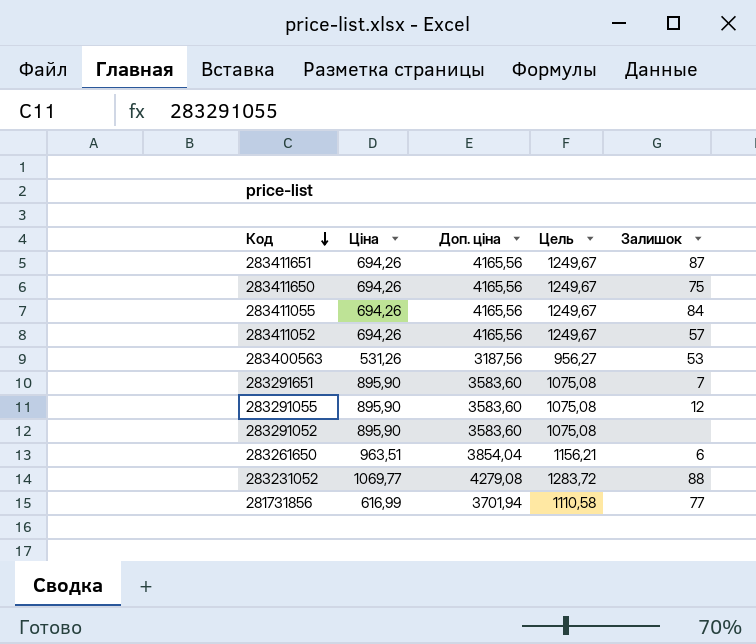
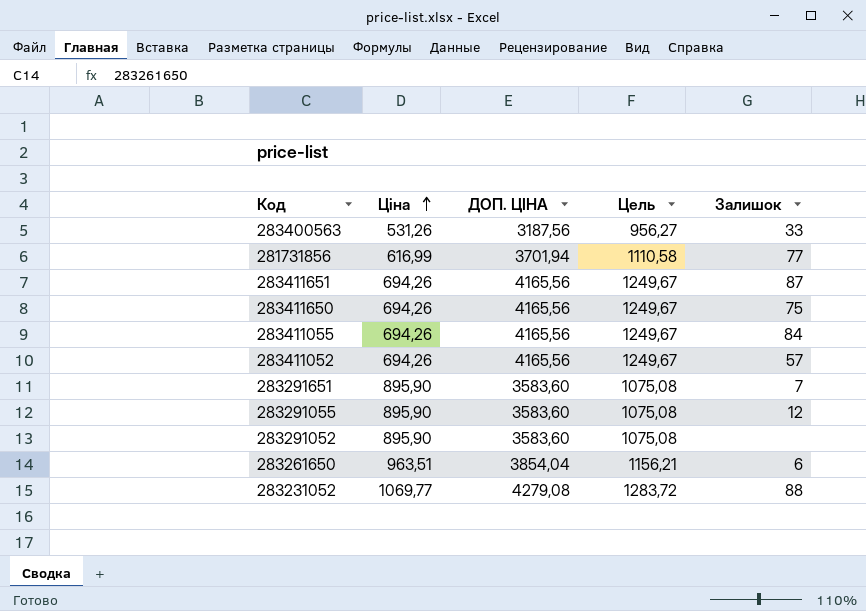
row order: Код descending -> Ціна ascending
column name: Доп. ціна -> ДОП. ЦІНА
283400563 | Залишок: 53 -> 33

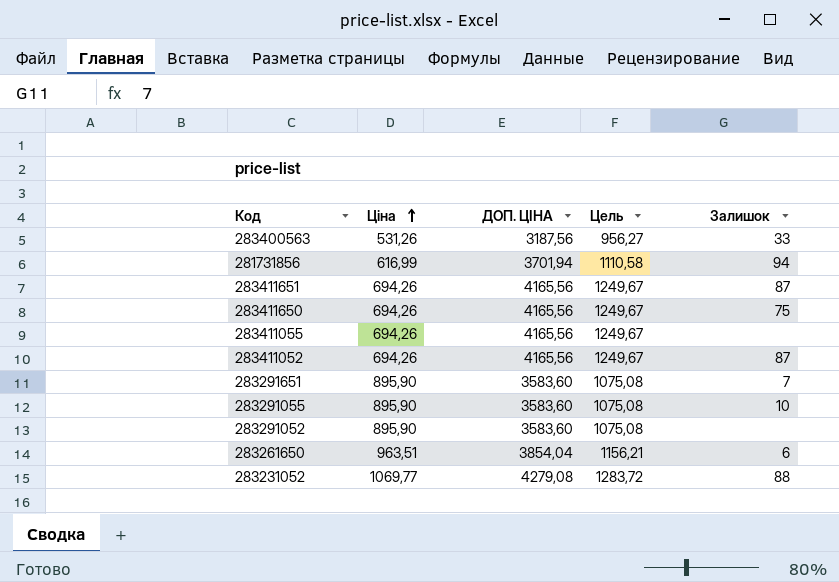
281731856 | Залишок: 77 -> 94
283411055 | Залишок: 84 -> none
283411052 | Залишок: 57 -> 87
283291055 | Залишок: 12 -> 10

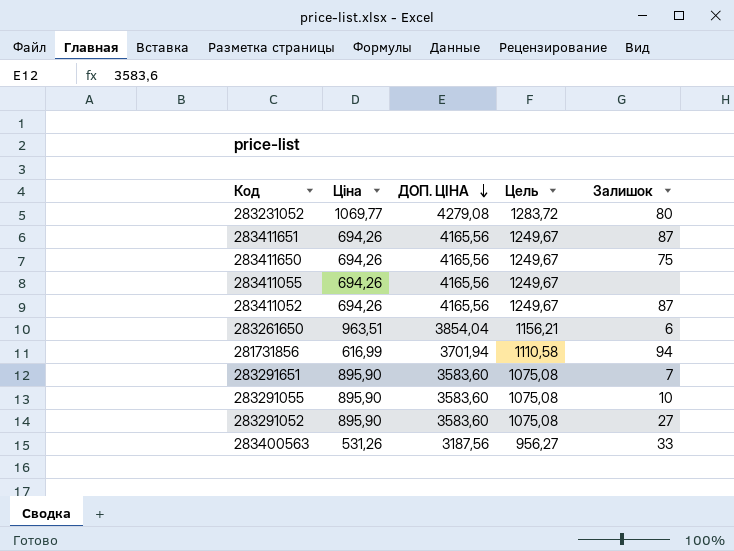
row order: Ціна ascending -> ДОП. ЦІНА descending
283231052 | Залишок: 88 -> 80
283291052 | Залишок: none -> 27

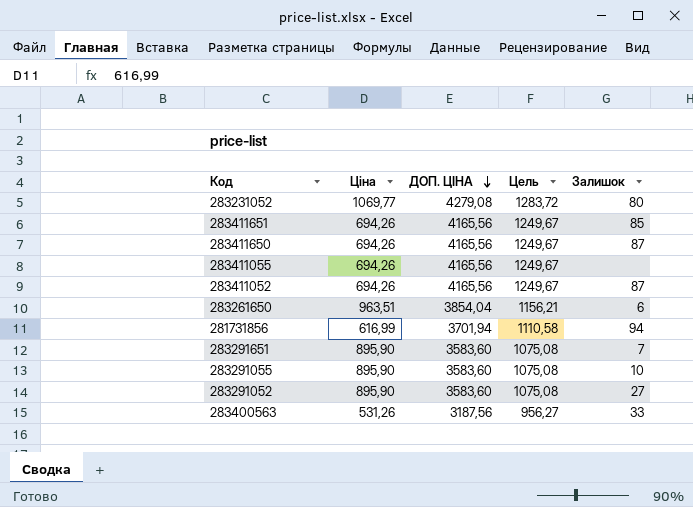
283411651 | Залишок: 87 -> 85
283411650 | Залишок: 75 -> 87

